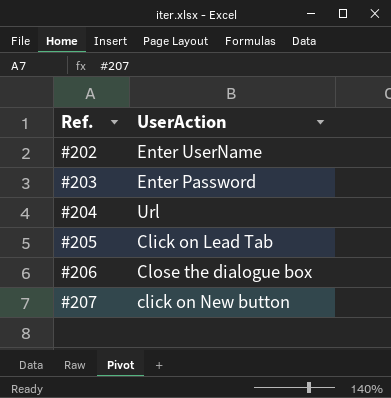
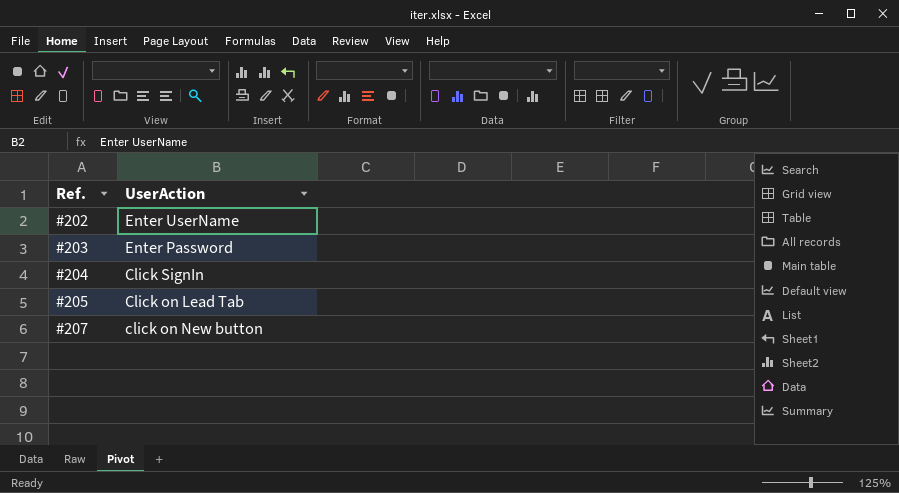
row #206: Close the dialogue box -> none
#204 | UserAction: Url -> Click SignIn

